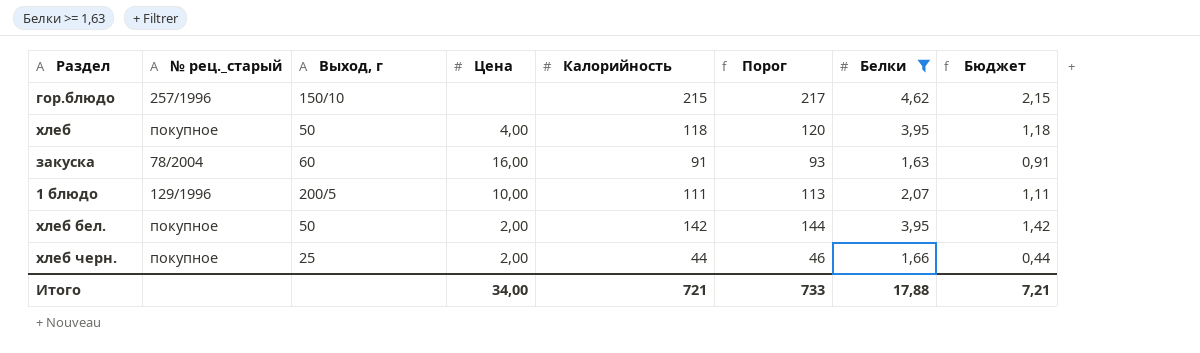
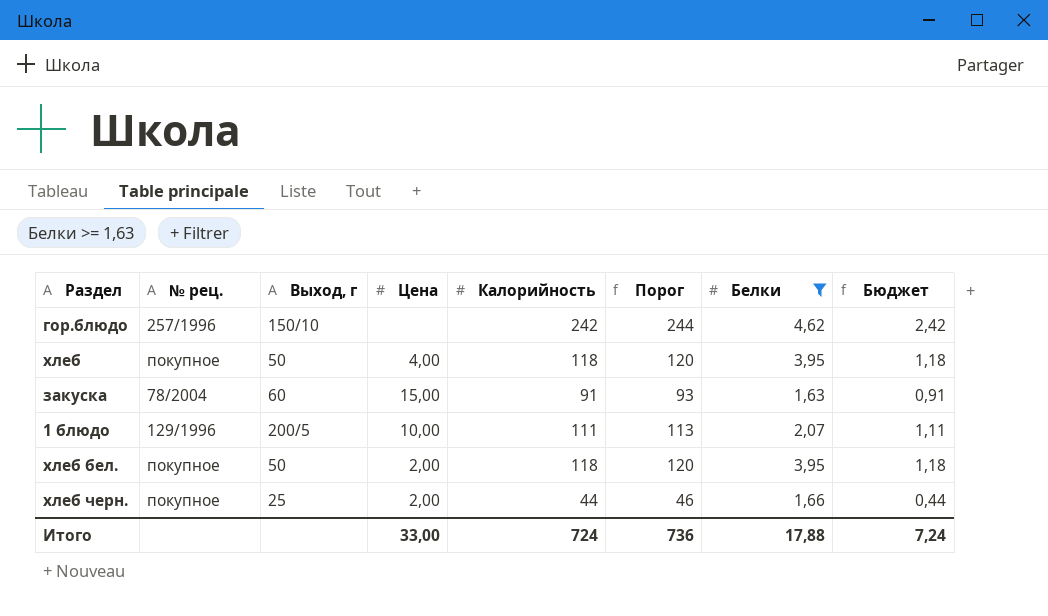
column name: № рец._старый -> № рец.
гор.блюдо | Калорийность: 215 -> 242
гор.блюдо | Порог: 217 -> 244
гор.блюдо | Бюджет: 2,15 -> 2,42
закуска | Цена: 16,00 -> 15,00
хлеб бел. | Калорийность: 142 -> 118
хлеб бел. | Порог: 144 -> 120
хлеб бел. | Бюджет: 1,42 -> 1,18
Итого | Цена: 34,00 -> 33,00
Итого | Калорийность: 721 -> 724
Итого | Порог: 733 -> 736
Итого | Бюджет: 7,21 -> 7,24

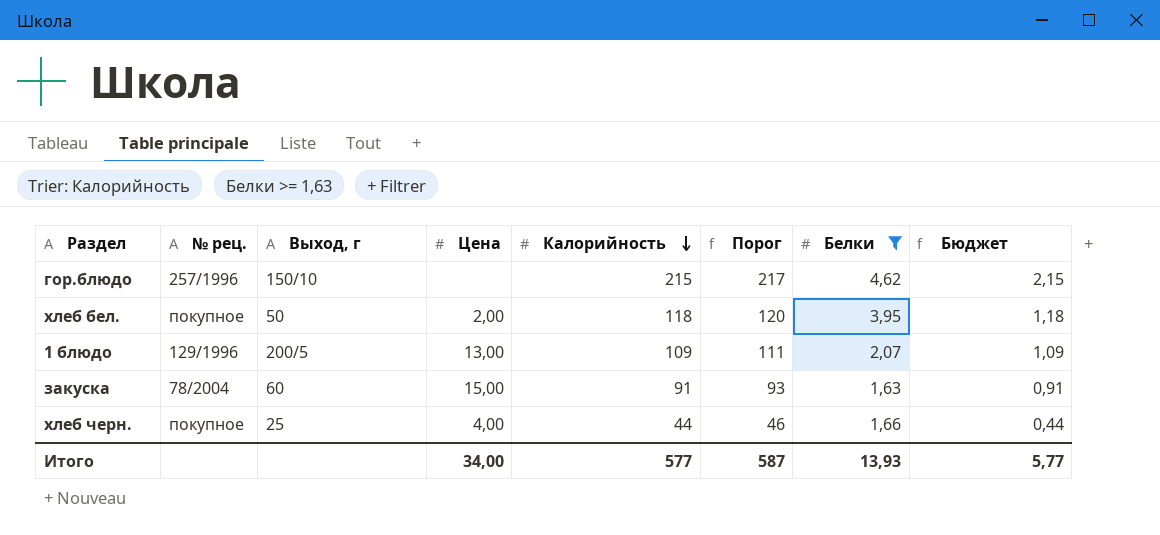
row order: none -> Калорийность descending
row хлеб: покупное | 50 | 4,00 | 118 | 120 | 3,95 | 1,18 -> none
гор.блюдо | Калорийность: 242 -> 215
гор.блюдо | Порог: 244 -> 217
гор.блюдо | Бюджет: 2,42 -> 2,15
1 блюдо | Цена: 10,00 -> 13,00
1 блюдо | Калорийность: 111 -> 109
1 блюдо | Порог: 113 -> 111
1 блюдо | Бюджет: 1,11 -> 1,09
хлеб черн. | Цена: 2,00 -> 4,00
Итого | Цена: 33,00 -> 34,00
Итого | Калорийность: 724 -> 577
Итого | Порог: 736 -> 587
Итого | Белки: 17,88 -> 13,93
Итого | Бюджет: 7,24 -> 5,77

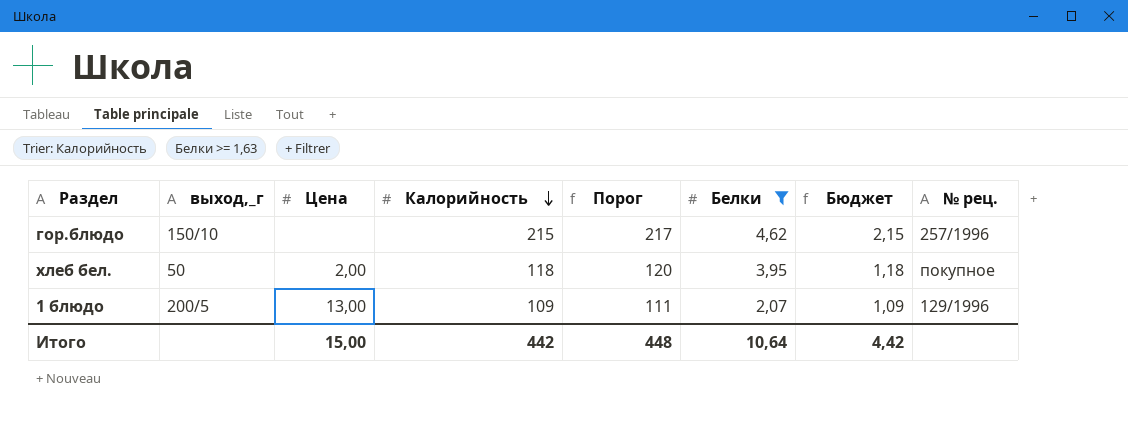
column name: Выход, г -> выход,_г
column № рец. | position: 2 -> 8
row закуска: 78/2004 | 60 | 15,00 | 91 | 93 | 1,63 | 0,91 -> none
row хлеб черн.: покупное | 25 | 4,00 | 44 | 46 | 1,66 | 0,44 -> none
Итого | Цена: 34,00 -> 15,00
Итого | Калорийность: 577 -> 442
Итого | Порог: 587 -> 448
Итого | Белки: 13,93 -> 10,64
Итого | Бюджет: 5,77 -> 4,42

